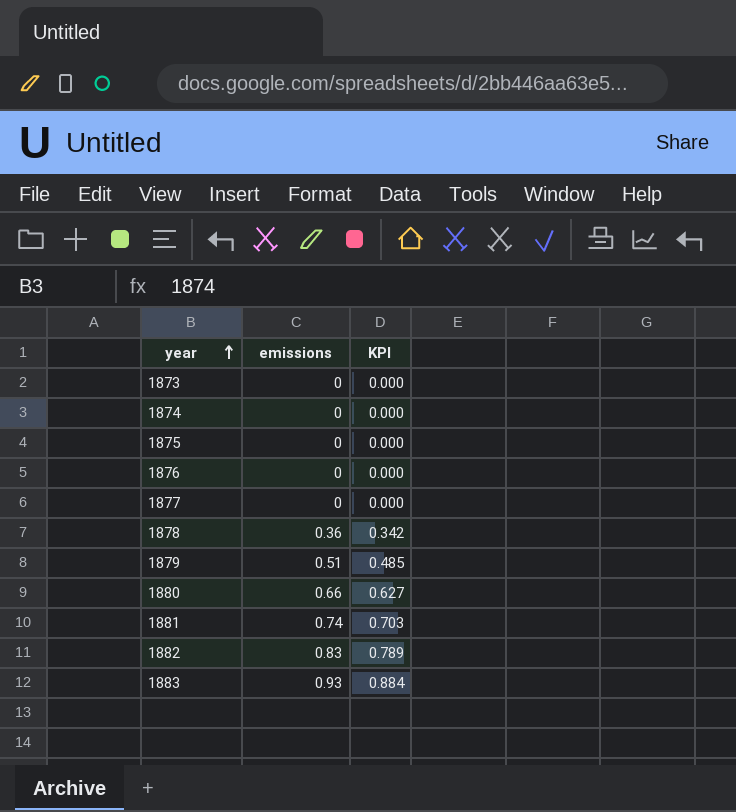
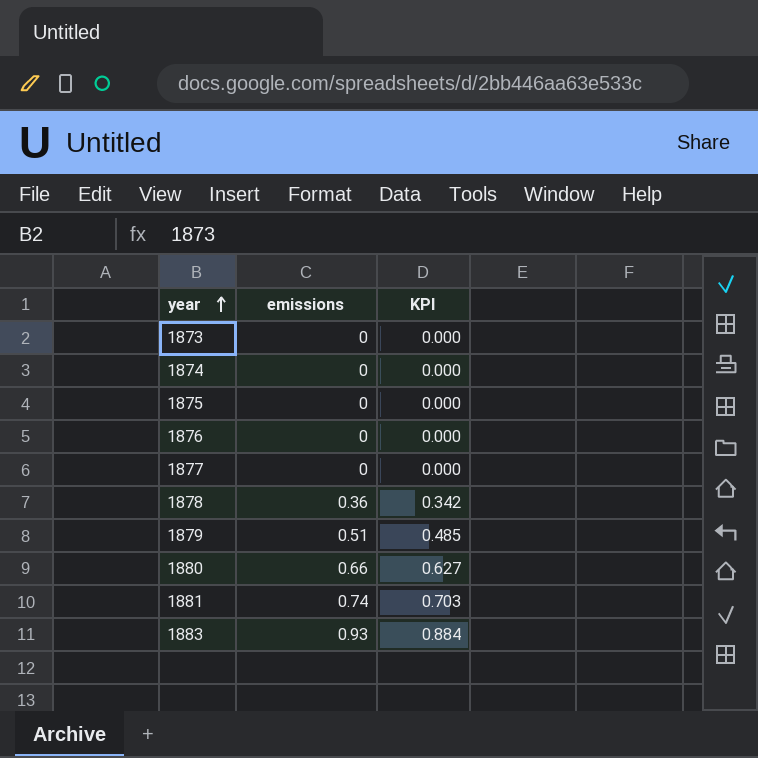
row 1882: 0.83 | 0.789 -> none

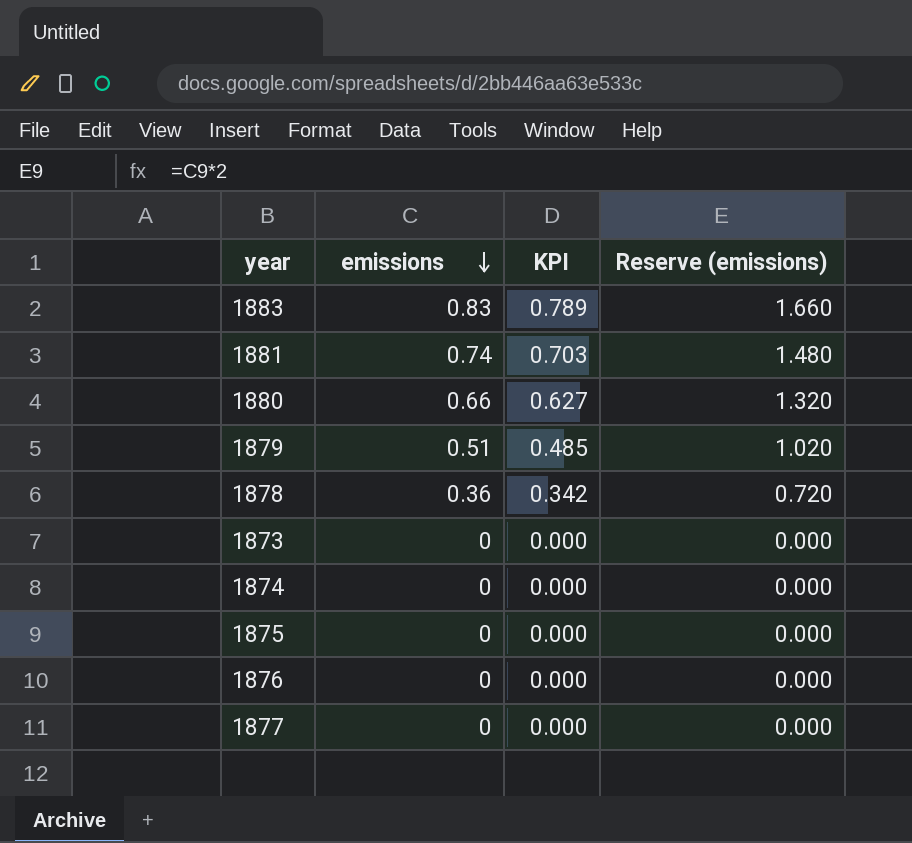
row order: year ascending -> emissions descending
column Reserve (emissions) | formula: none -> [emissions] * 2
1883 | emissions: 0.93 -> 0.83
1883 | KPI: 0.884 -> 0.789

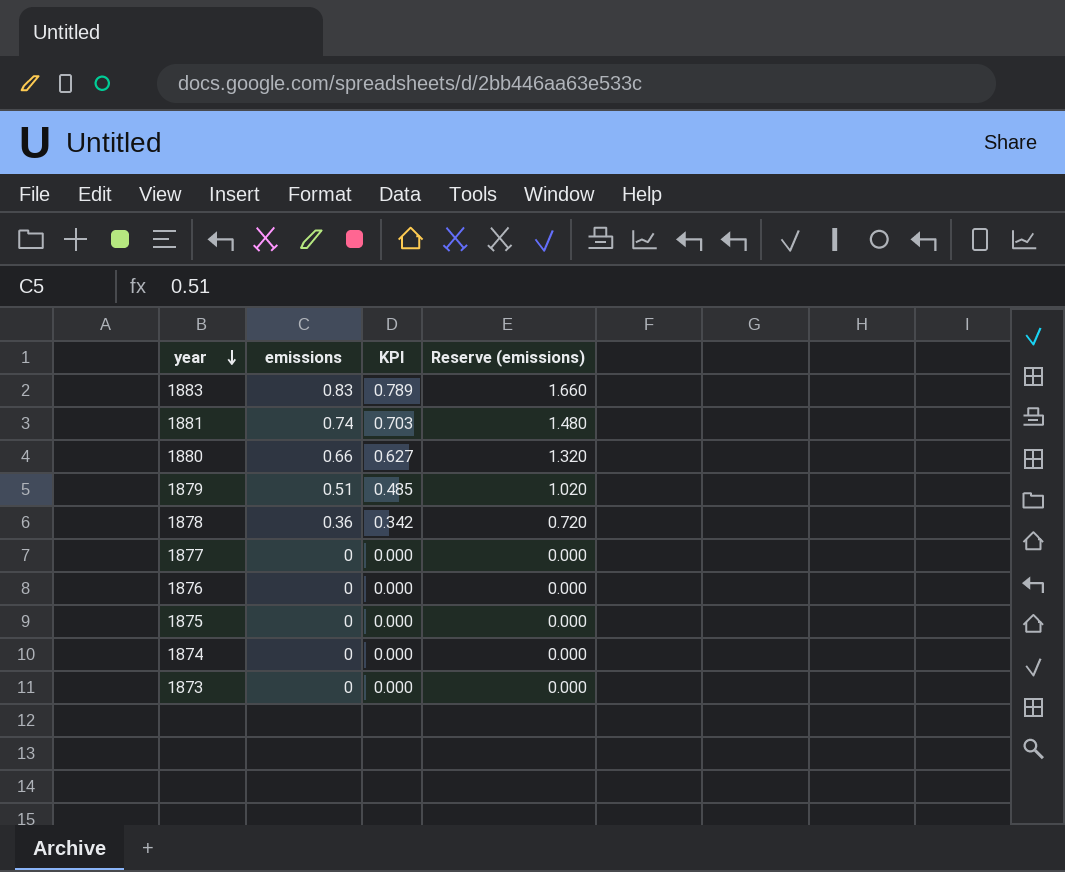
row order: emissions descending -> year descending

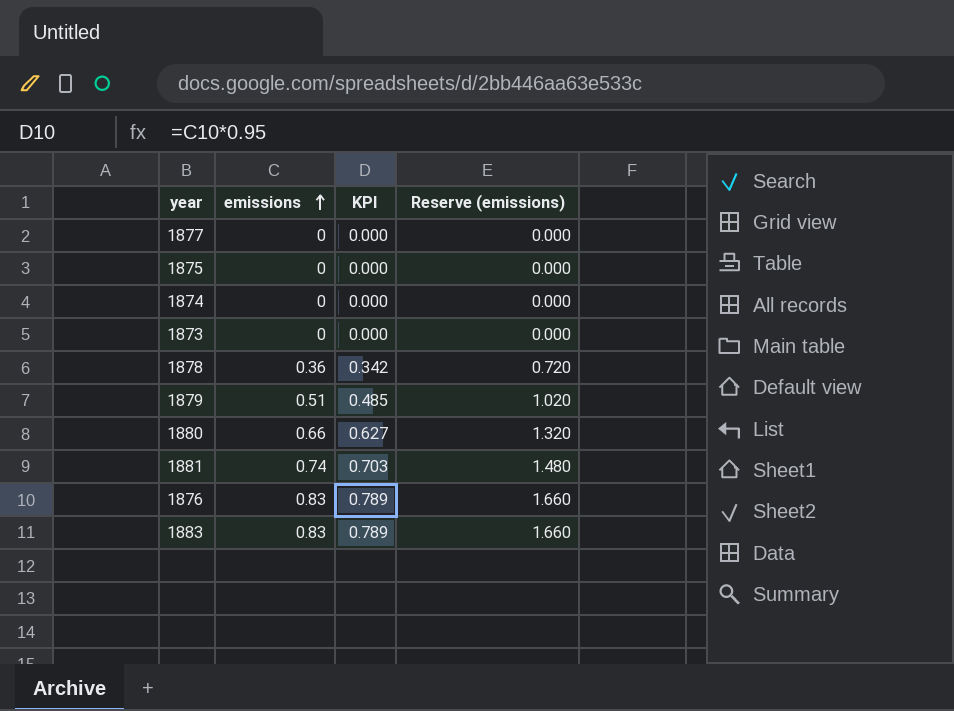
row order: year descending -> emissions ascending
1876 | emissions: 0 -> 0.83
1876 | KPI: 0.000 -> 0.789
1876 | Reserve (emissions): 0.000 -> 1.660

